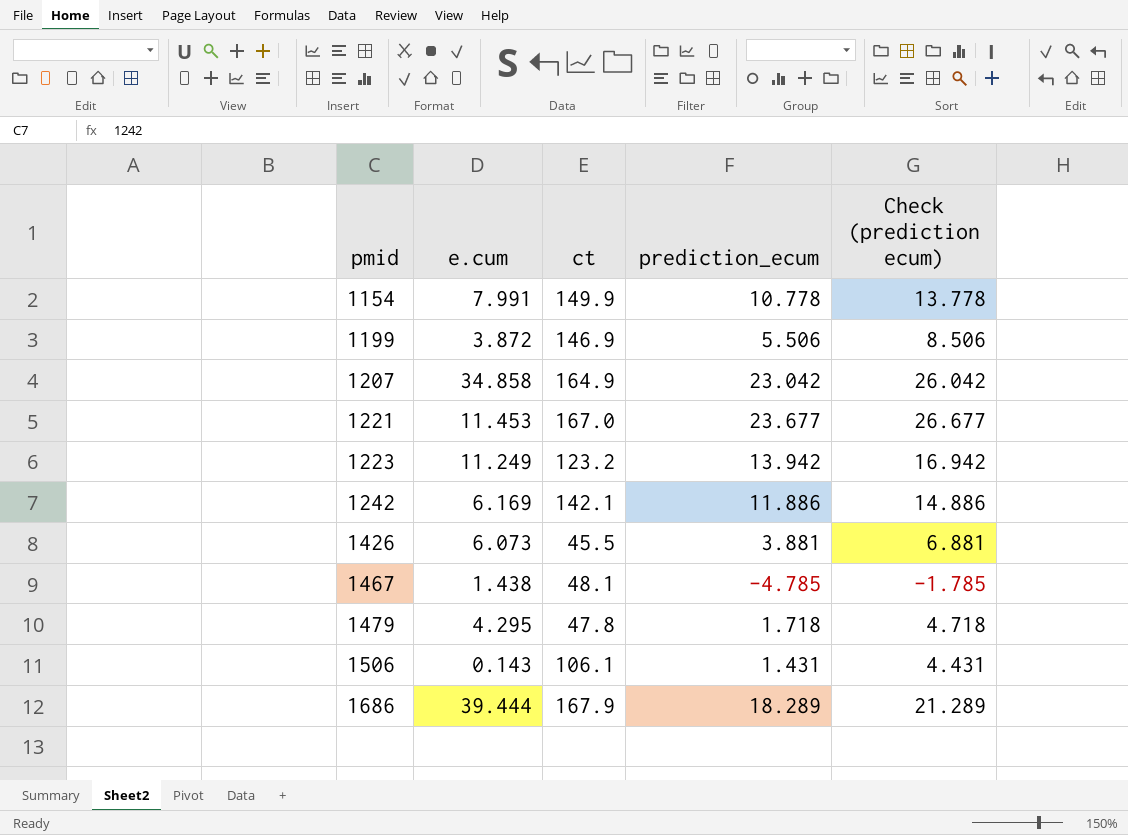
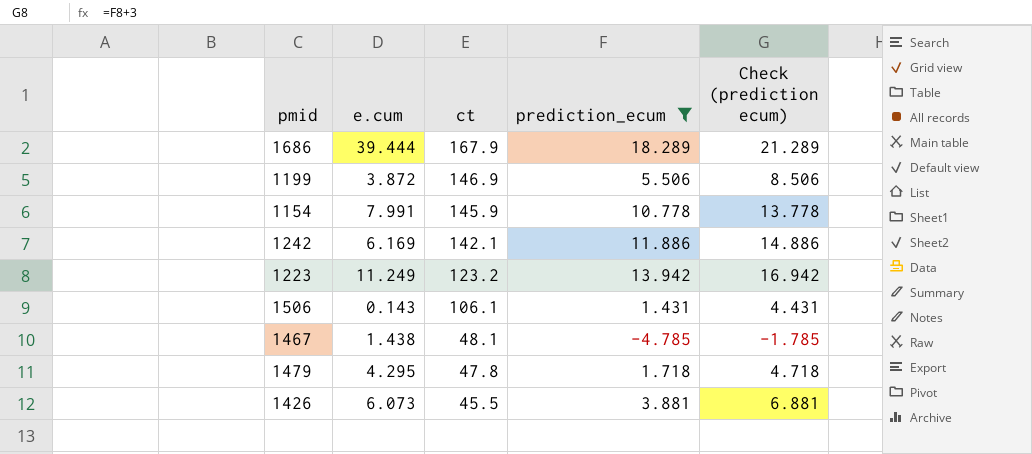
filter: none -> prediction_ecum <= 18.289
row order: pmid ascending -> ct descending
1154 | ct: 149.9 -> 145.9

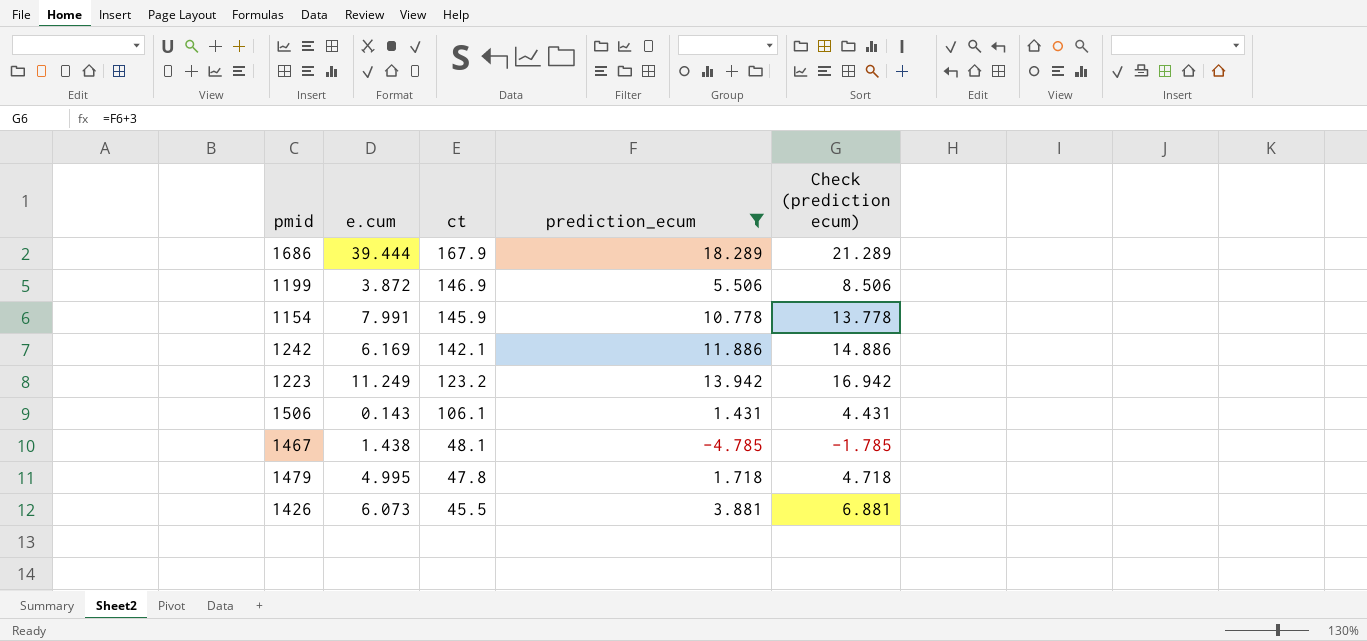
1479 | e.cum: 4.295 -> 4.995

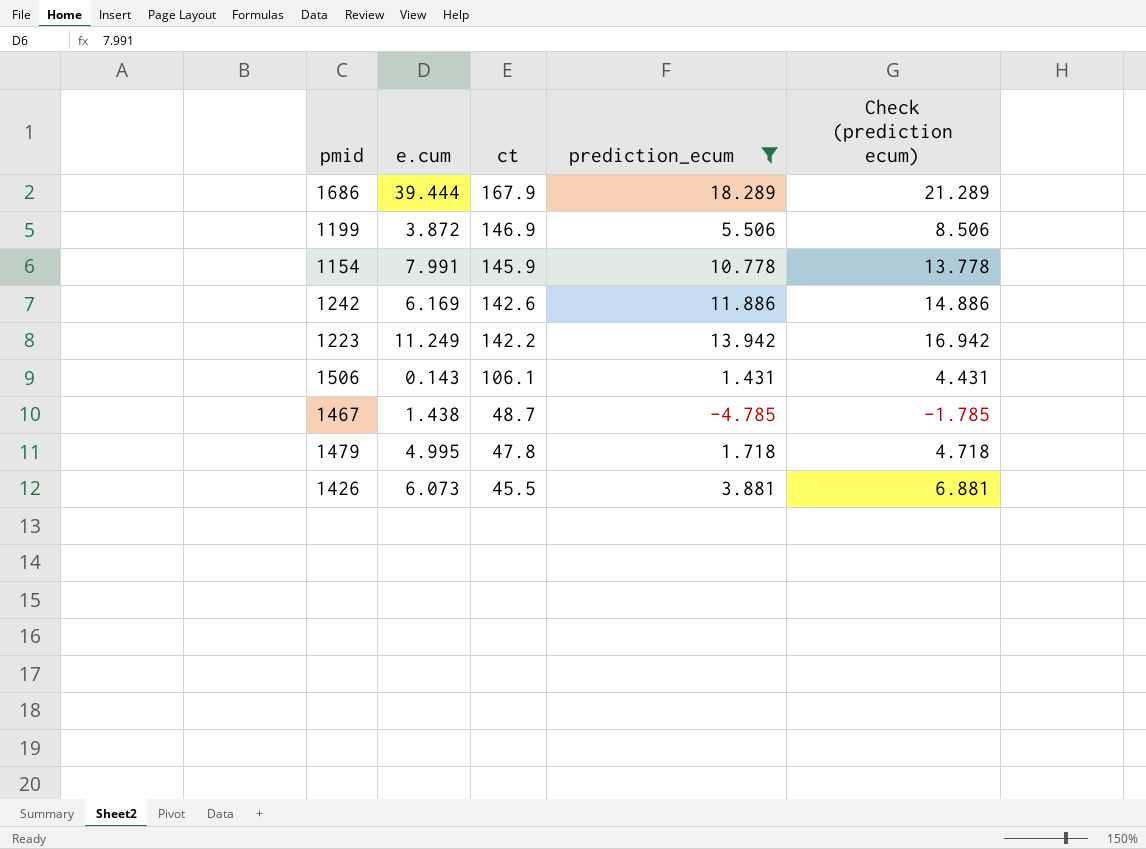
1242 | ct: 142.1 -> 142.6
1223 | ct: 123.2 -> 142.2
1467 | ct: 48.1 -> 48.7

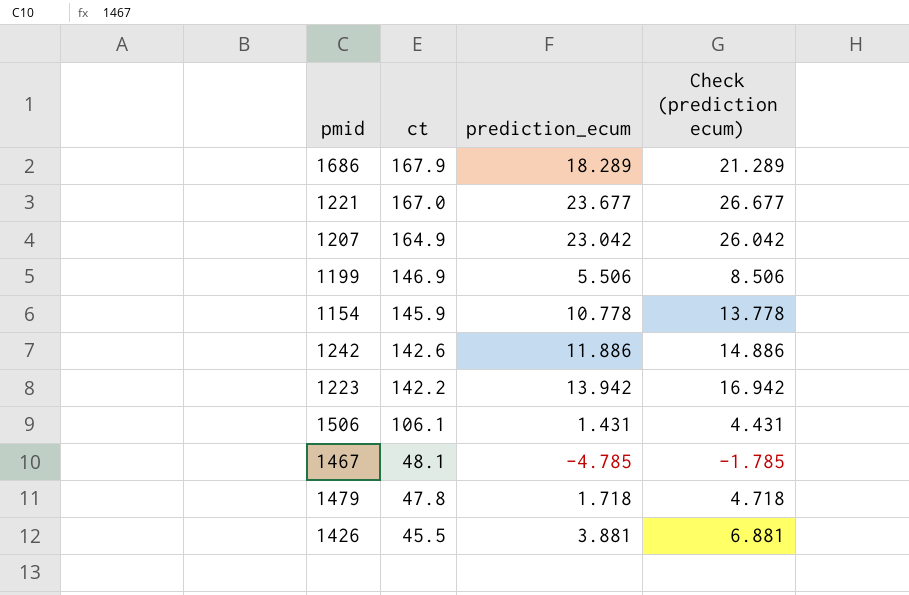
filter: prediction_ecum <= 18.289 -> none
column e.cum | position: 2 -> none
1467 | ct: 48.7 -> 48.1

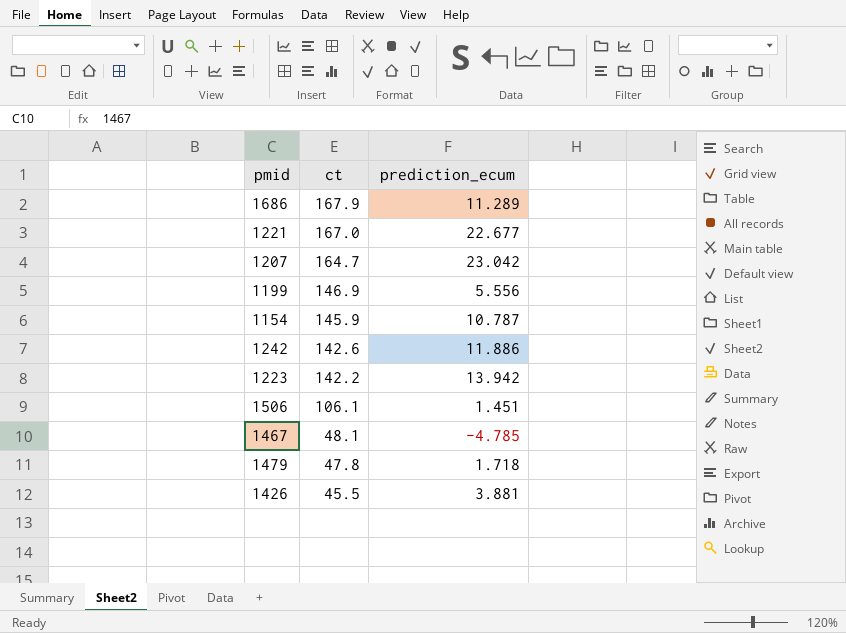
column Check (prediction ecum) | formula: [prediction_ecum] + 3 -> none
1686 | prediction_ecum: 18.289 -> 11.289
1221 | prediction_ecum: 23.677 -> 22.677
1207 | ct: 164.9 -> 164.7
1199 | prediction_ecum: 5.506 -> 5.556
1154 | prediction_ecum: 10.778 -> 10.787
1506 | prediction_ecum: 1.431 -> 1.451

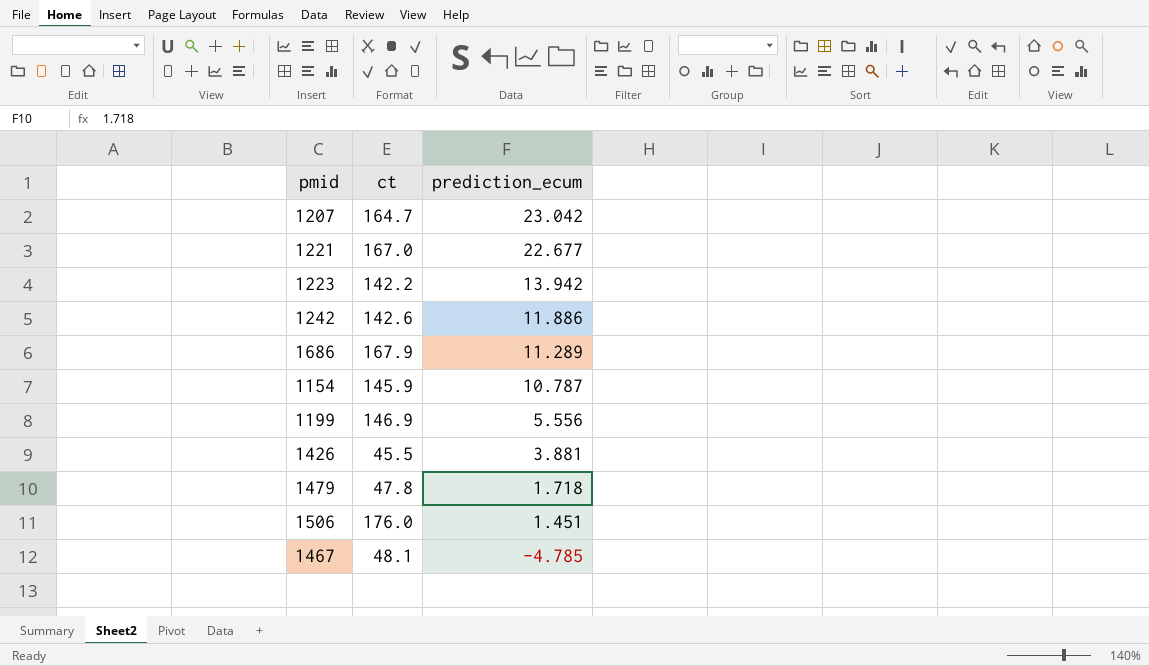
row order: ct descending -> prediction_ecum descending
1506 | ct: 106.1 -> 176.0

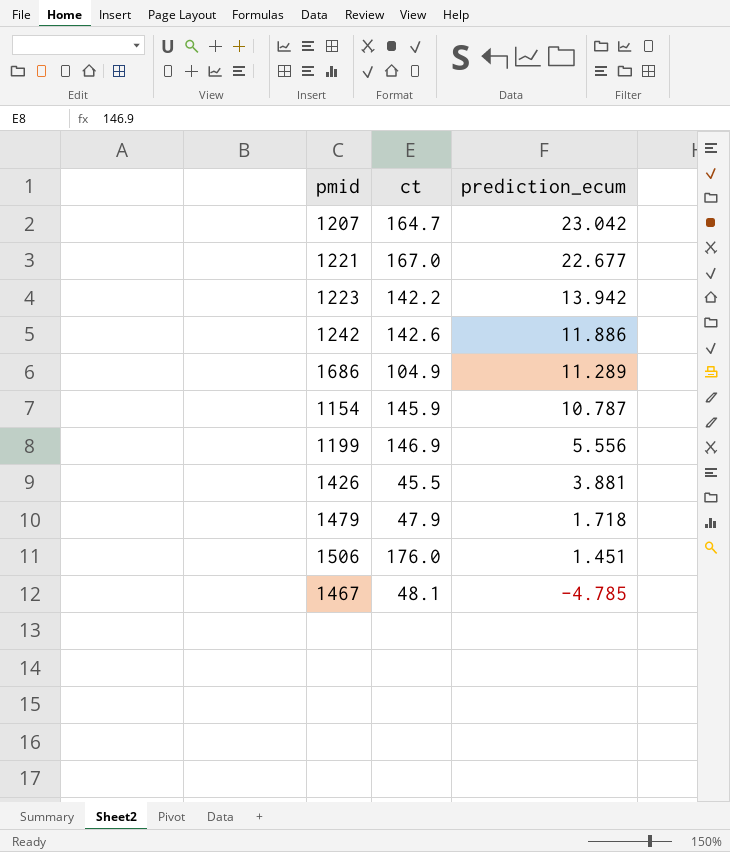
1686 | ct: 167.9 -> 104.9
1479 | ct: 47.8 -> 47.9

